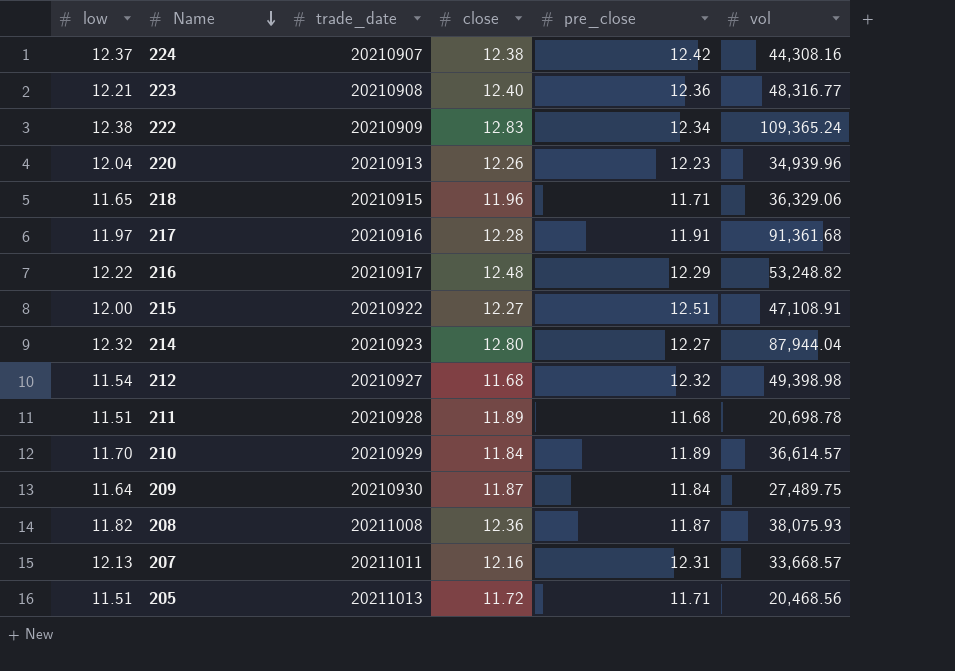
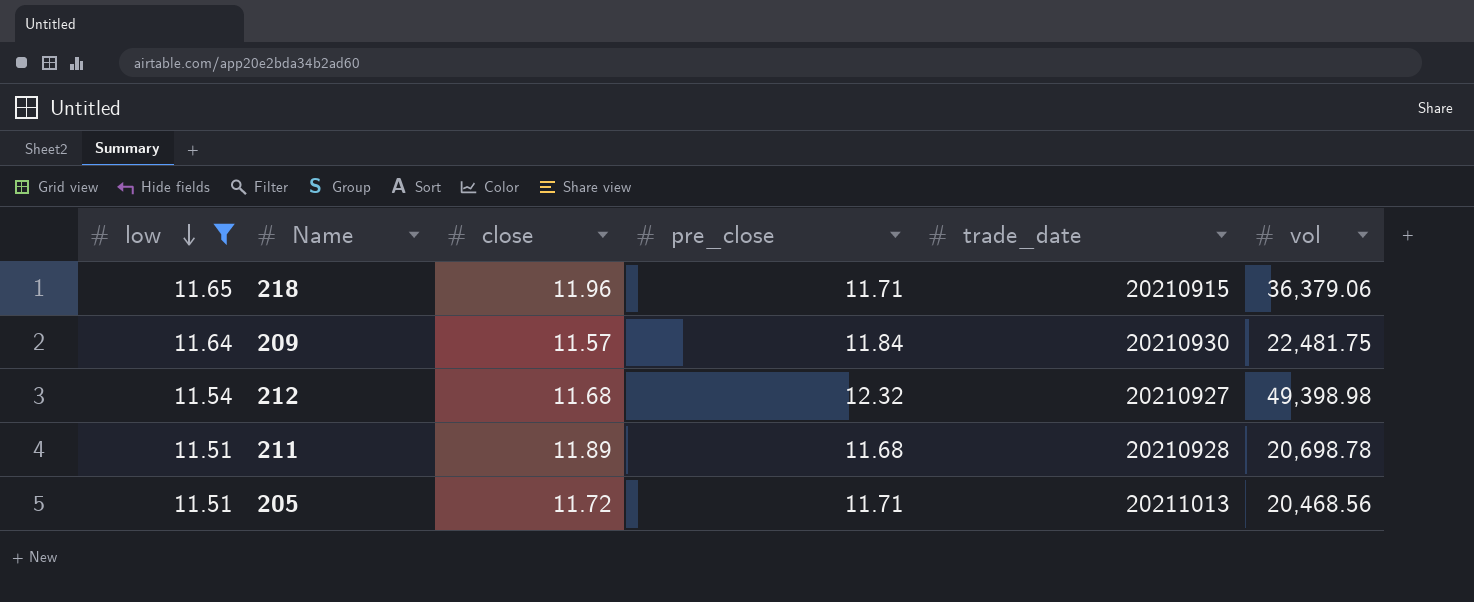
filter: none -> low <= 11.65
row order: Name descending -> low descending
column trade_date | position: 3 -> 5
218 | vol: 36,329.06 -> 36,379.06
209 | close: 11.87 -> 11.57
209 | vol: 27,489.75 -> 22,481.75

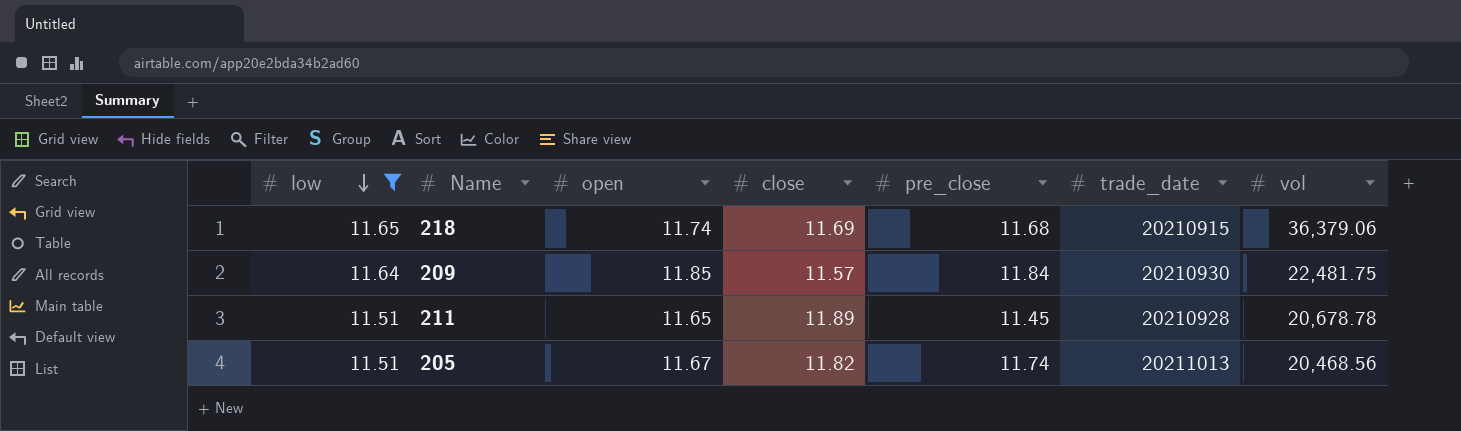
column open | position: none -> 3
row 212: 11.54 | 11.68 | 12.32 | 20210927 | 49,398.98 -> none
218 | close: 11.96 -> 11.69
218 | pre_close: 11.71 -> 11.68
211 | pre_close: 11.68 -> 11.45
211 | vol: 20,698.78 -> 20,678.78
205 | close: 11.72 -> 11.82
205 | pre_close: 11.71 -> 11.74

